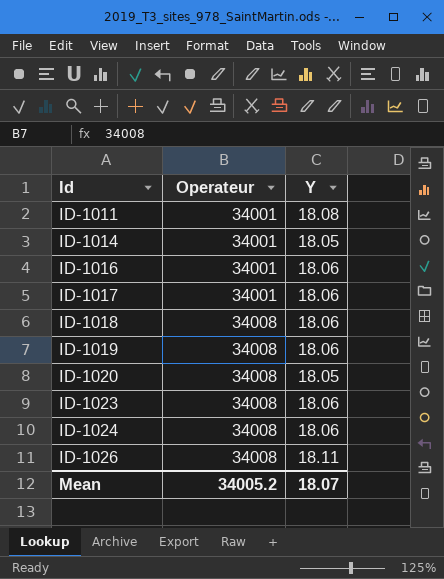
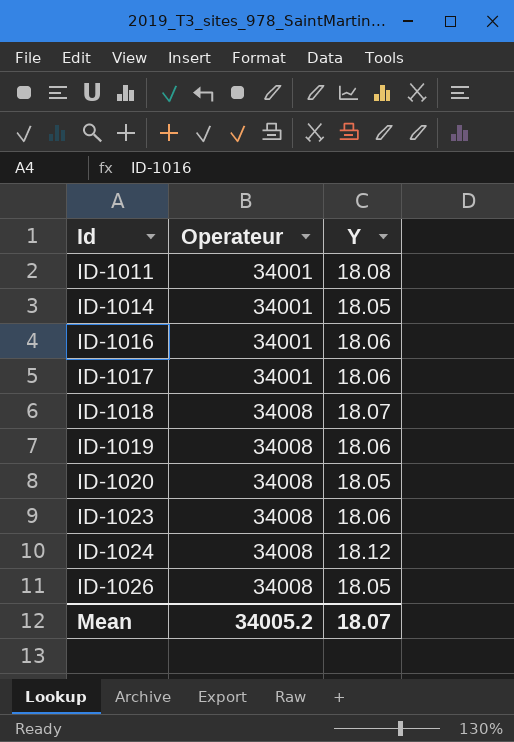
ID-1018 | Y: 18.06 -> 18.07
ID-1024 | Y: 18.06 -> 18.12
ID-1026 | Y: 18.11 -> 18.05

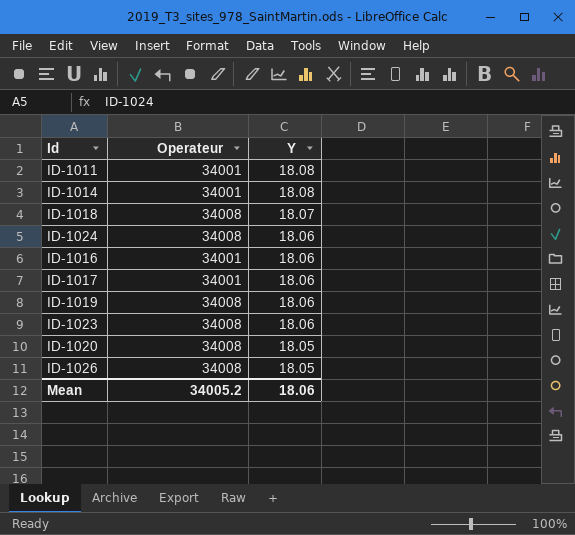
row order: Id ascending -> Y descending
ID-1014 | Y: 18.05 -> 18.08
ID-1024 | Y: 18.12 -> 18.06
Mean | Y: 18.07 -> 18.06

